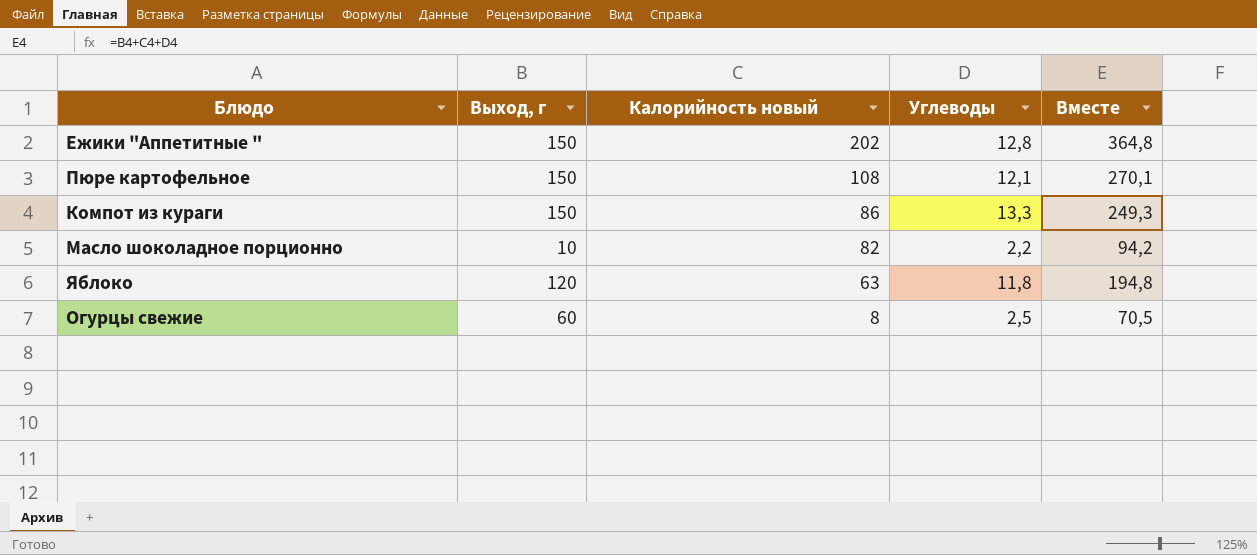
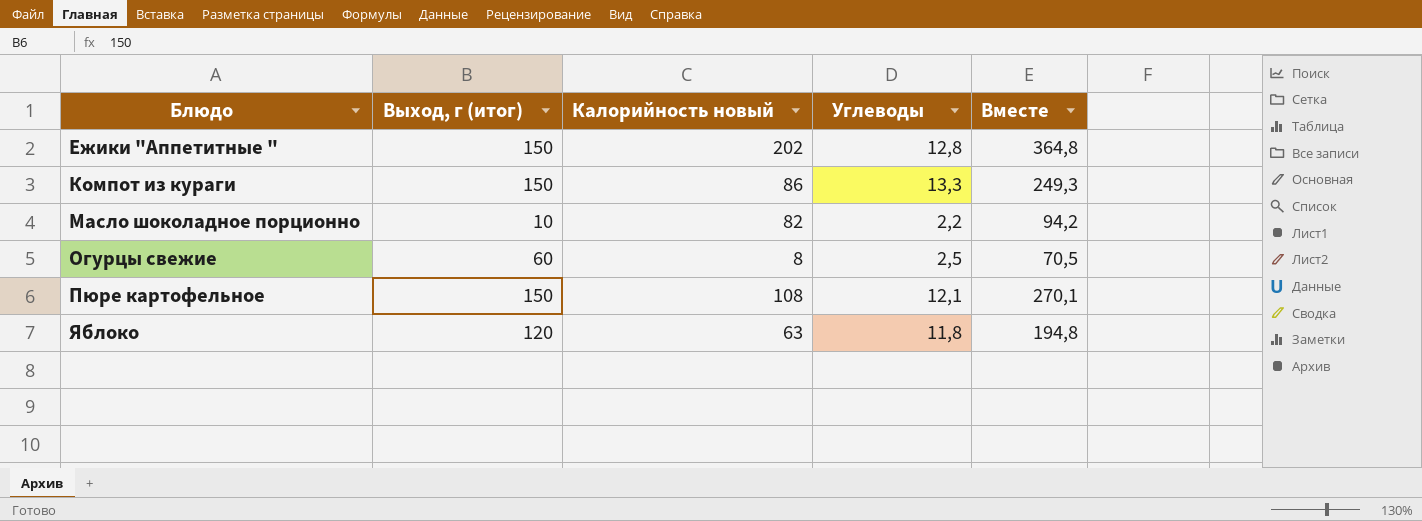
row order: Калорийность новый descending -> Блюдо ascending
column name: Выход, г -> Выход, г (итог)

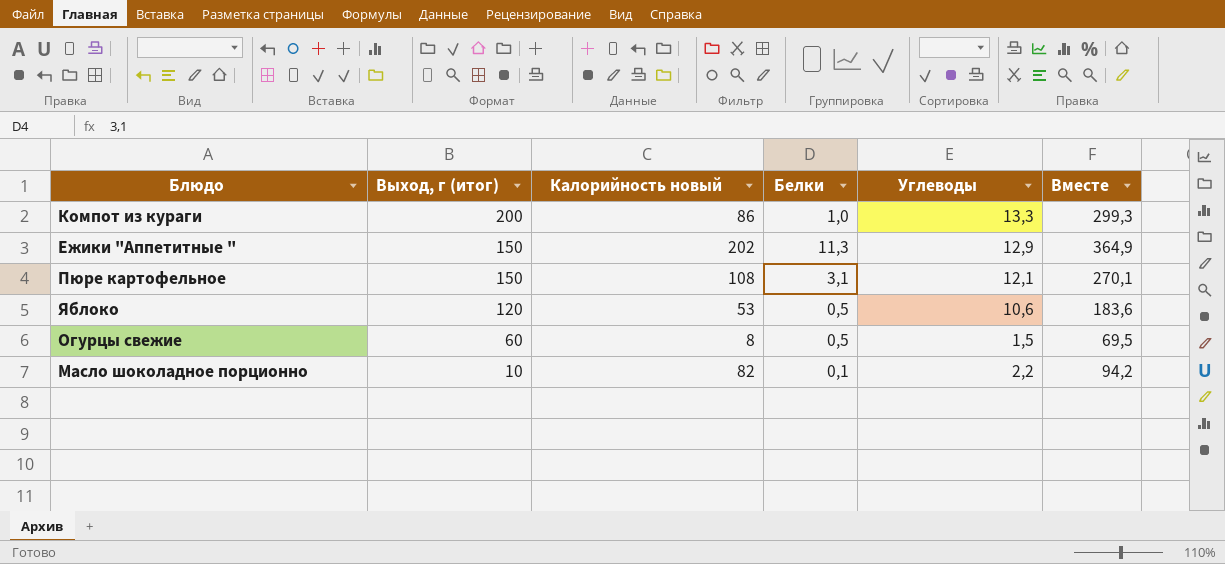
row order: Блюдо ascending -> Выход, г (итог) descending
column Белки | position: none -> 4
Компот из кураги | Выход, г (итог): 150 -> 200
Компот из кураги | Вместе: 249,3 -> 299,3
Ежики "Аппетитные " | Углеводы: 12,8 -> 12,9
Ежики "Аппетитные " | Вместе: 364,8 -> 364,9
Яблоко | Калорийность новый: 63 -> 53
Яблоко | Углеводы: 11,8 -> 10,6
Яблоко | Вместе: 194,8 -> 183,6
Огурцы свежие | Углеводы: 2,5 -> 1,5
Огурцы свежие | Вместе: 70,5 -> 69,5

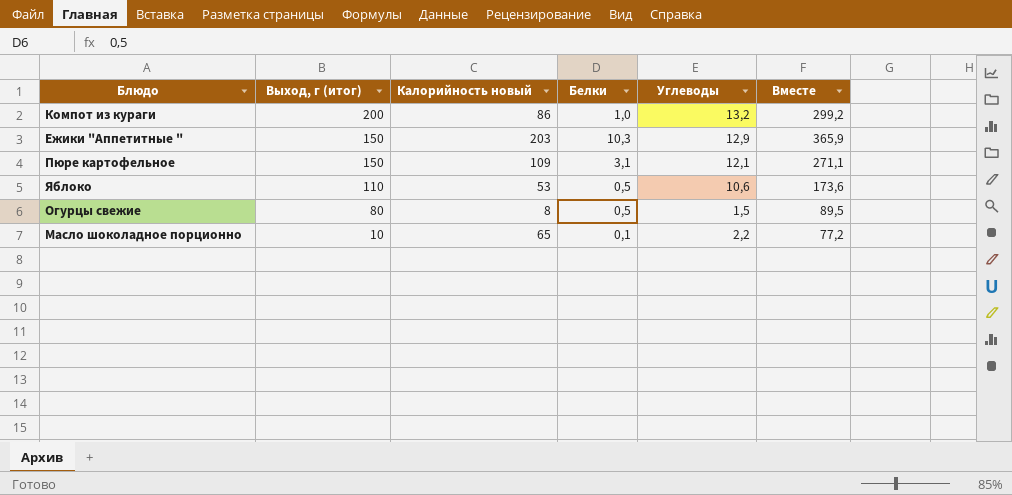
Компот из кураги | Углеводы: 13,3 -> 13,2
Компот из кураги | Вместе: 299,3 -> 299,2
Ежики "Аппетитные " | Калорийность новый: 202 -> 203
Ежики "Аппетитные " | Белки: 11,3 -> 10,3
Ежики "Аппетитные " | Вместе: 364,9 -> 365,9
Пюре картофельное | Калорийность новый: 108 -> 109
Пюре картофельное | Вместе: 270,1 -> 271,1
Яблоко | Выход, г (итог): 120 -> 110
Яблоко | Вместе: 183,6 -> 173,6
Огурцы свежие | Выход, г (итог): 60 -> 80
Огурцы свежие | Вместе: 69,5 -> 89,5
Масло шоколадное порционно | Калорийность новый: 82 -> 65
Масло шоколадное порционно | Вместе: 94,2 -> 77,2

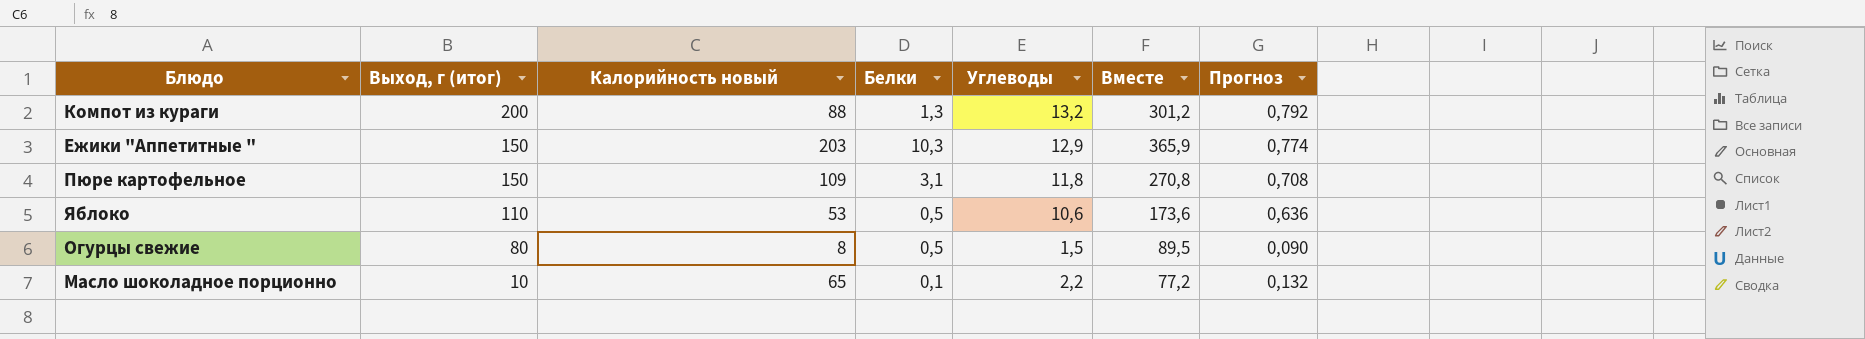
column Прогноз | formula: none -> [Углеводы] * 0,06
Компот из кураги | Калорийность новый: 86 -> 88
Компот из кураги | Белки: 1,0 -> 1,3
Компот из кураги | Вместе: 299,2 -> 301,2
Пюре картофельное | Углеводы: 12,1 -> 11,8
Пюре картофельное | Вместе: 271,1 -> 270,8

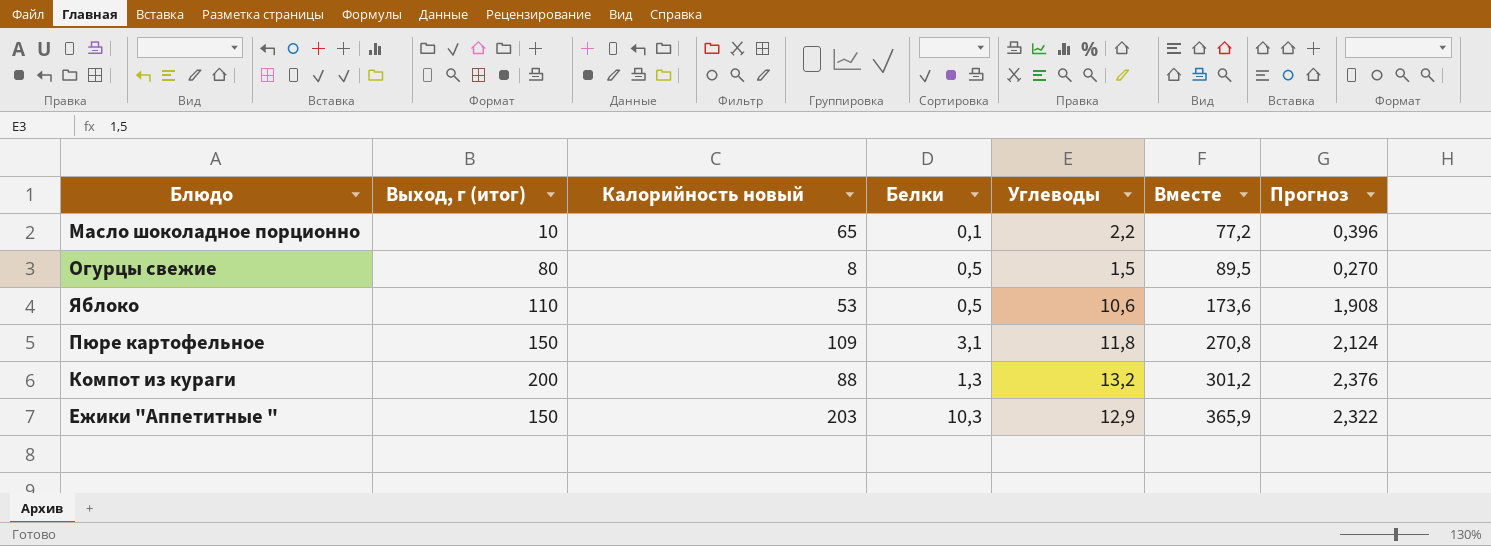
row order: Выход, г (итог) descending -> Вместе ascending
column Прогноз | formula: [Углеводы] * 0,06 -> [Углеводы] * 0,18

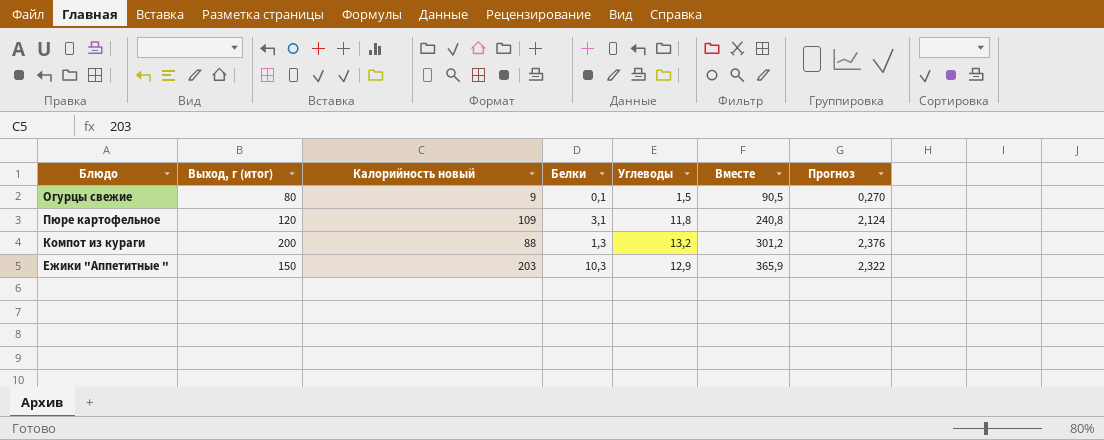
row Масло шоколадное порционно: 10 | 65 | 0,1 | 2,2 | 77,2 | 0,396 -> none
row Яблоко: 110 | 53 | 0,5 | 10,6 | 173,6 | 1,908 -> none
Огурцы свежие | Калорийность новый: 8 -> 9
Огурцы свежие | Белки: 0,5 -> 0,1
Огурцы свежие | Вместе: 89,5 -> 90,5
Пюре картофельное | Выход, г (итог): 150 -> 120
Пюре картофельное | Вместе: 270,8 -> 240,8

